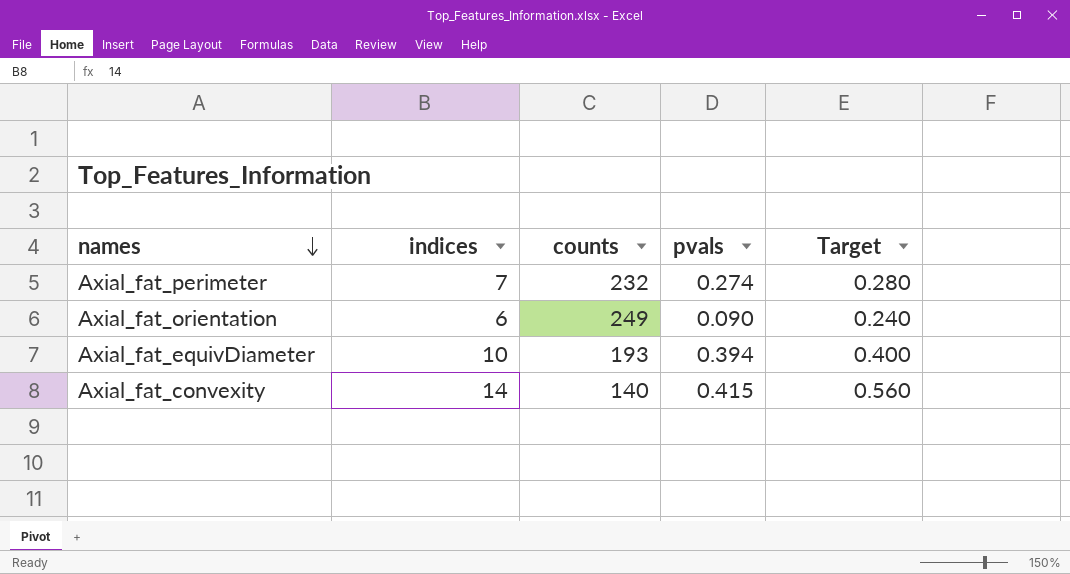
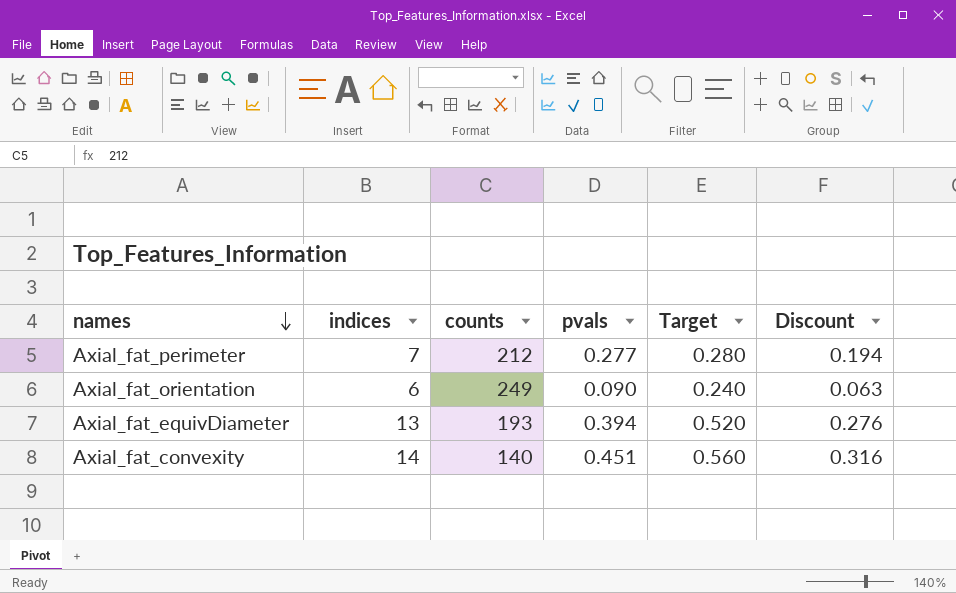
column Discount | formula: none -> [pvals] * 0.7
Axial_fat_perimeter | counts: 232 -> 212
Axial_fat_perimeter | pvals: 0.274 -> 0.277
Axial_fat_equivDiameter | indices: 10 -> 13
Axial_fat_equivDiameter | Target: 0.400 -> 0.520
Axial_fat_convexity | pvals: 0.415 -> 0.451

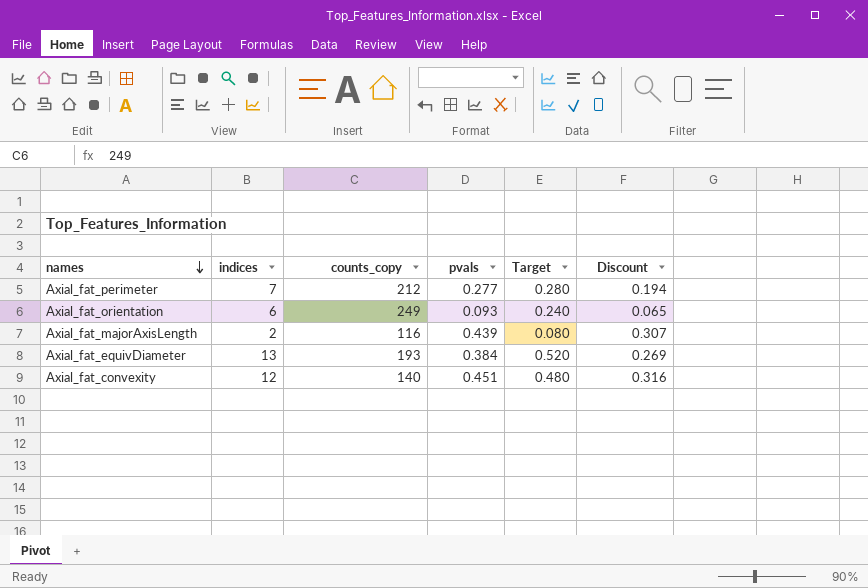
column name: counts -> counts_copy
Axial_fat_orientation | pvals: 0.090 -> 0.093
Axial_fat_orientation | Discount: 0.063 -> 0.065
row Axial_fat_majorAxisLength: none -> 2 | 116 | 0.439 | 0.080 | 0.307
Axial_fat_equivDiameter | pvals: 0.394 -> 0.384
Axial_fat_equivDiameter | Discount: 0.276 -> 0.269
Axial_fat_convexity | indices: 14 -> 12
Axial_fat_convexity | Target: 0.560 -> 0.480

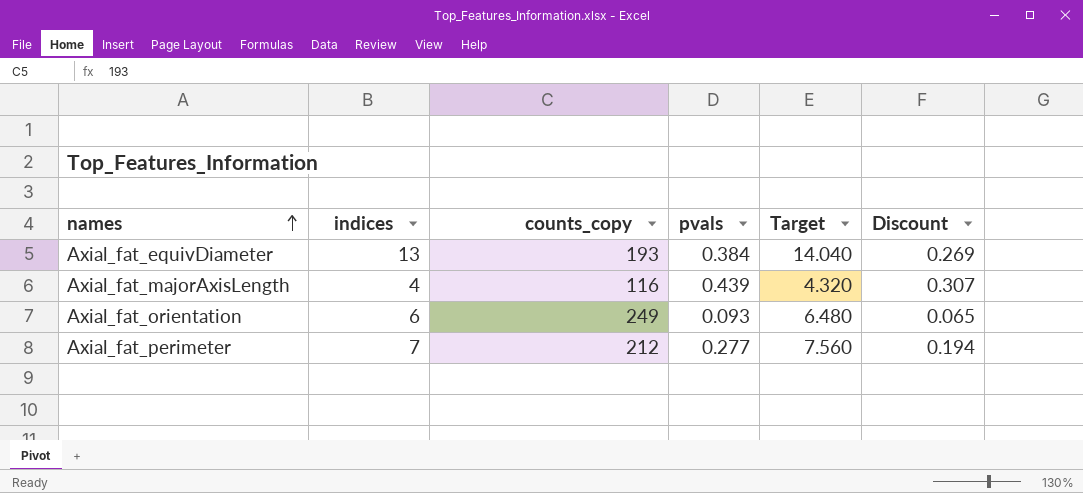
row order: names descending -> names ascending
column Target | formula: [indices] * 0.04 -> [indices] * 1.08
row Axial_fat_convexity: 12 | 140 | 0.451 | 0.480 | 0.316 -> none
Axial_fat_majorAxisLength | indices: 2 -> 4

